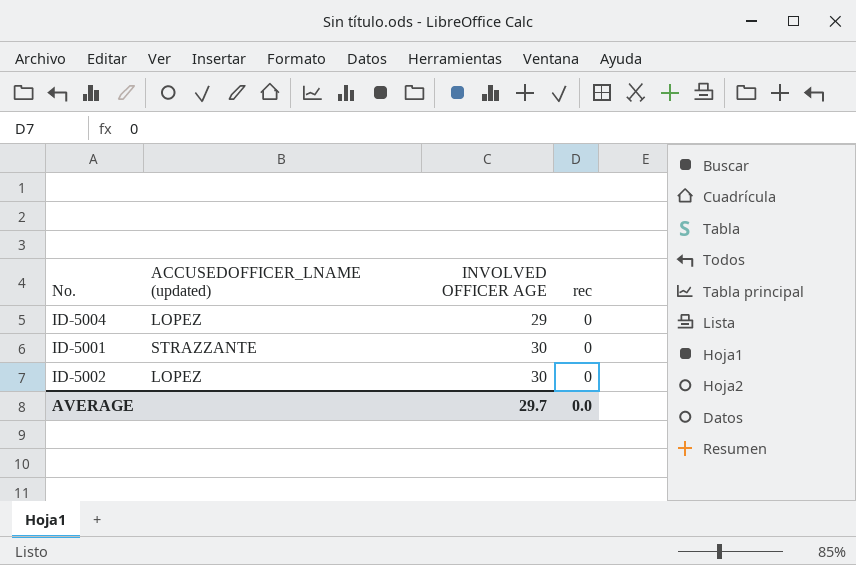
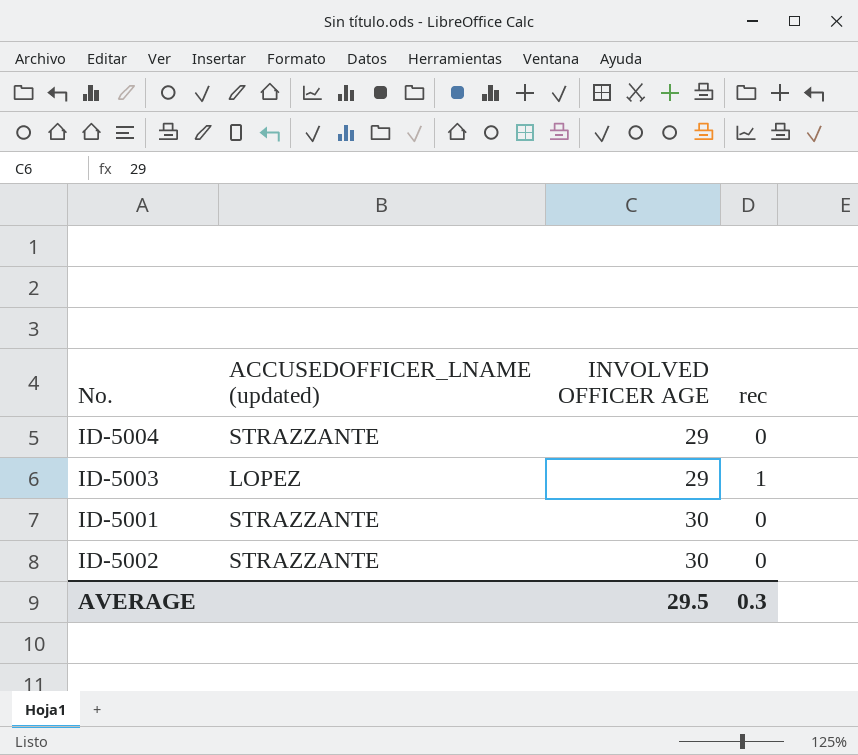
ID-5004 | ACCUSEDOFFICER_LNAME (updated): LOPEZ -> STRAZZANTE
row ID-5003: none -> LOPEZ | 29 | 1
ID-5002 | ACCUSEDOFFICER_LNAME (updated): LOPEZ -> STRAZZANTE
AVERAGE | INVOLVED OFFICER AGE: 29.7 -> 29.5
AVERAGE | rec: 0.0 -> 0.3

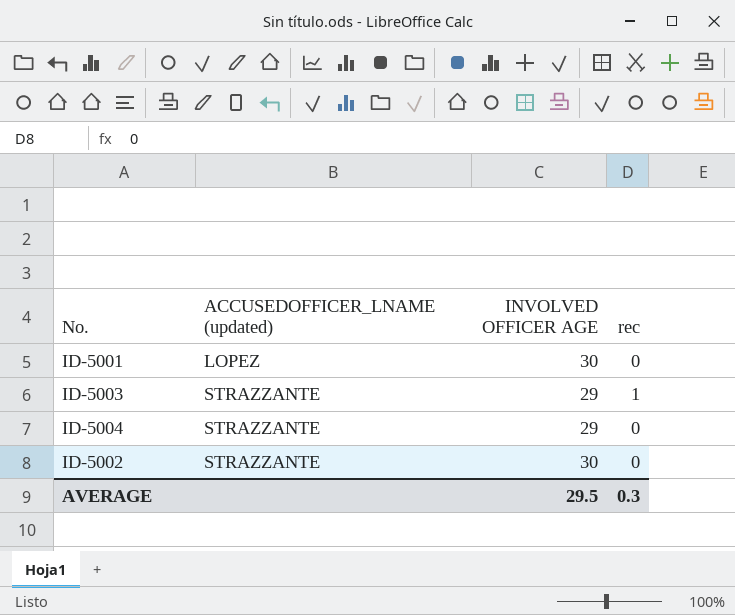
row order: INVOLVED OFFICER AGE ascending -> ACCUSEDOFFICER_LNAME (updated) ascending
ID-5001 | ACCUSEDOFFICER_LNAME (updated): STRAZZANTE -> LOPEZ
ID-5003 | ACCUSEDOFFICER_LNAME (updated): LOPEZ -> STRAZZANTE

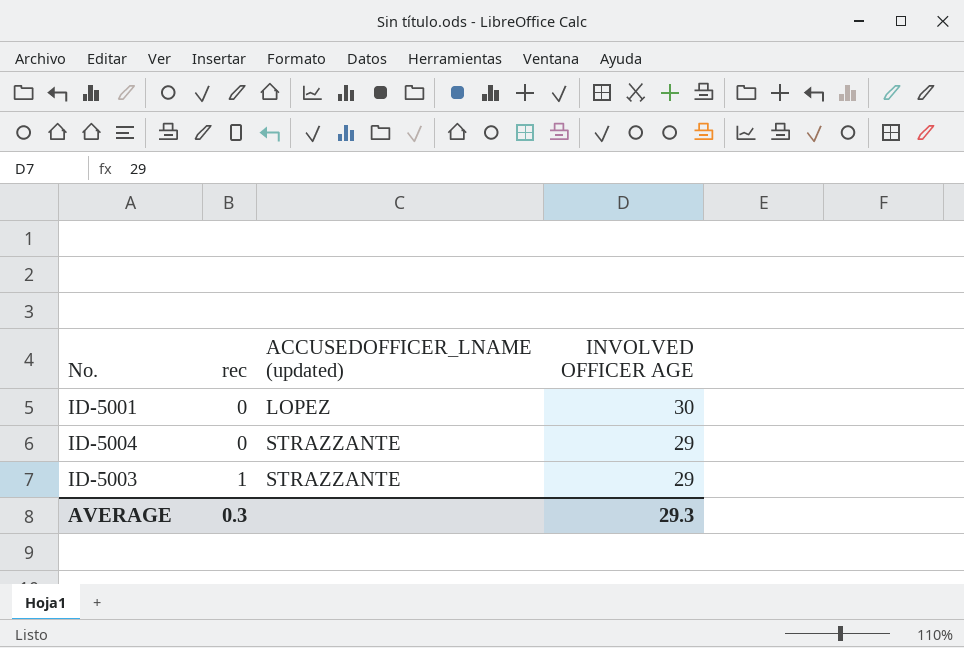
row order: ACCUSEDOFFICER_LNAME (updated) ascending -> rec ascending
column rec | position: 4 -> 2
row ID-5002: STRAZZANTE | 30 | 0 -> none
AVERAGE | INVOLVED OFFICER AGE: 29.5 -> 29.3

